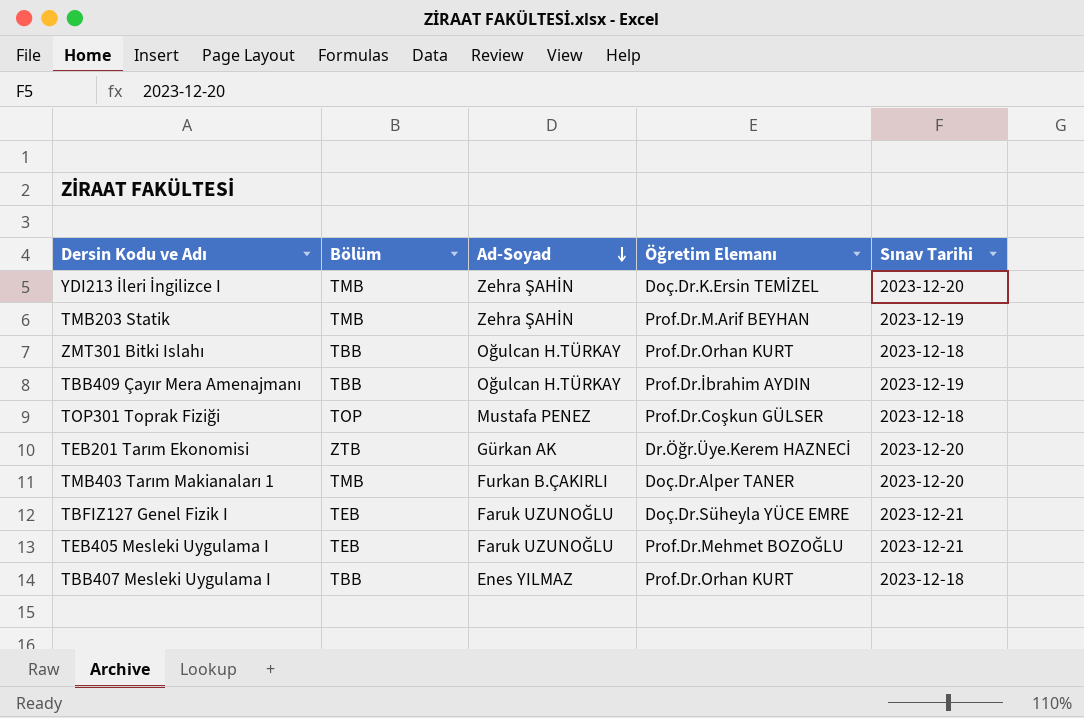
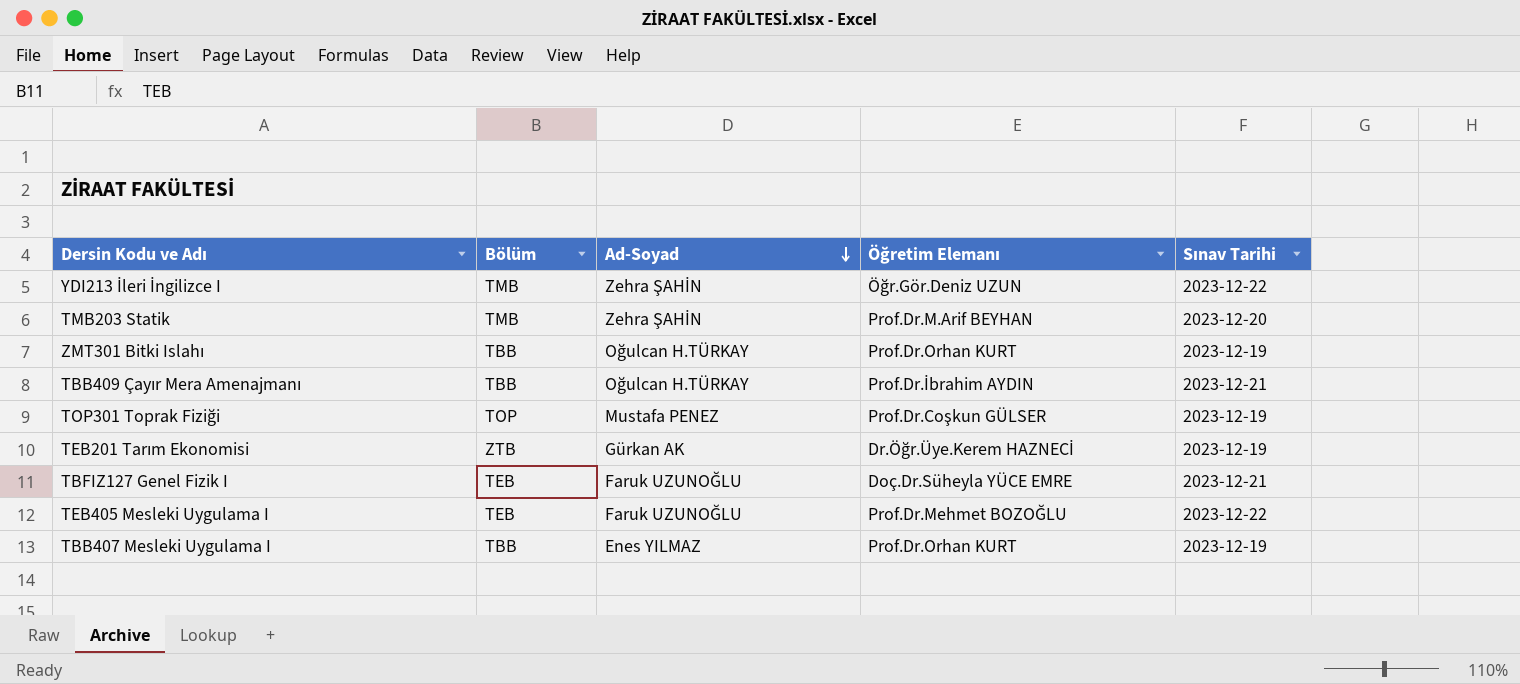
row TMB403 Tarım Makianaları 1: TMB | Furkan B.ÇAKIRLI | Doç.Dr.Alper TANER | 2023-12-20 -> none
YDI213 İleri İngilizce I | Öğretim Elemanı: Doç.Dr.K.Ersin TEMİZEL -> Öğr.Gör.Deniz UZUN
YDI213 İleri İngilizce I | Sınav Tarihi: 2023-12-20 -> 2023-12-22
TMB203 Statik | Sınav Tarihi: 2023-12-19 -> 2023-12-20
ZMT301 Bitki Islahı | Sınav Tarihi: 2023-12-18 -> 2023-12-19
TBB409 Çayır Mera Amenajmanı | Sınav Tarihi: 2023-12-19 -> 2023-12-21
TOP301 Toprak Fiziği | Sınav Tarihi: 2023-12-18 -> 2023-12-19
TEB201 Tarım Ekonomisi | Sınav Tarihi: 2023-12-20 -> 2023-12-19
TEB405 Mesleki Uygulama I | Sınav Tarihi: 2023-12-21 -> 2023-12-22
TBB407 Mesleki Uygulama I | Sınav Tarihi: 2023-12-18 -> 2023-12-19

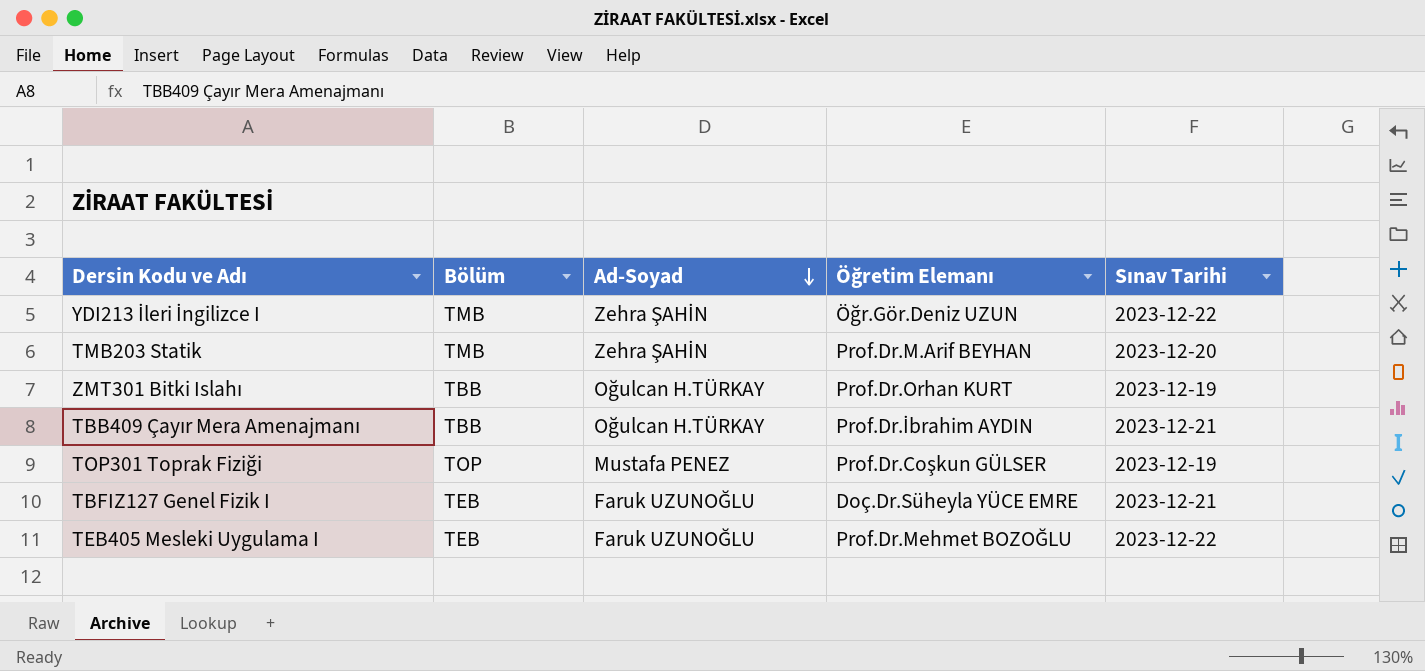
row TEB201 Tarım Ekonomisi: ZTB | Gürkan AK | Dr.Öğr.Üye.Kerem HAZNECİ | 2023-12-19 -> none
row TBB407 Mesleki Uygulama I: TBB | Enes YILMAZ | Prof.Dr.Orhan KURT | 2023-12-19 -> none

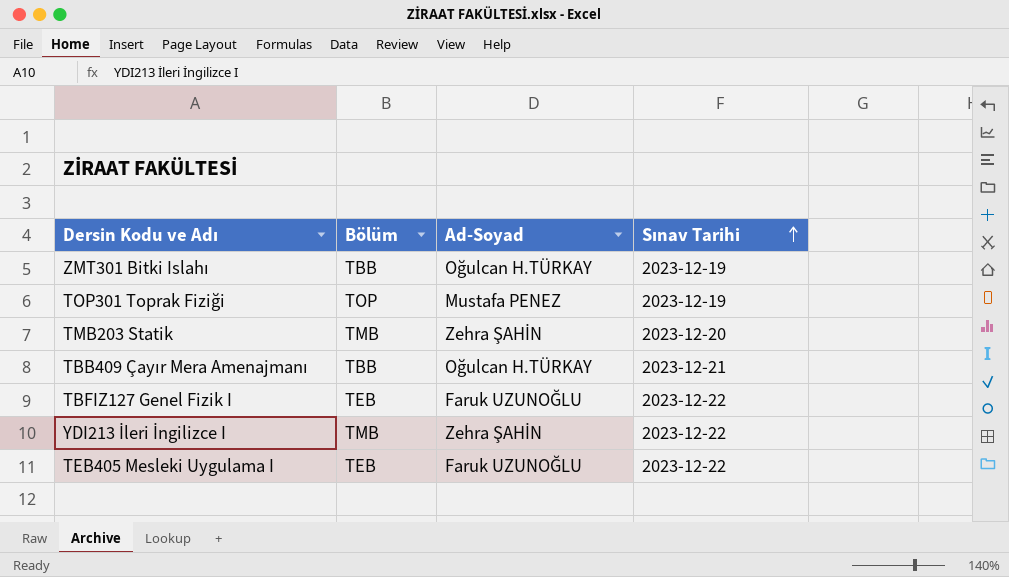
row order: Ad-Soyad descending -> Sınav Tarihi ascending
column Öğretim Elemanı | position: 4 -> none
TBFIZ127 Genel Fizik I | Sınav Tarihi: 2023-12-21 -> 2023-12-22

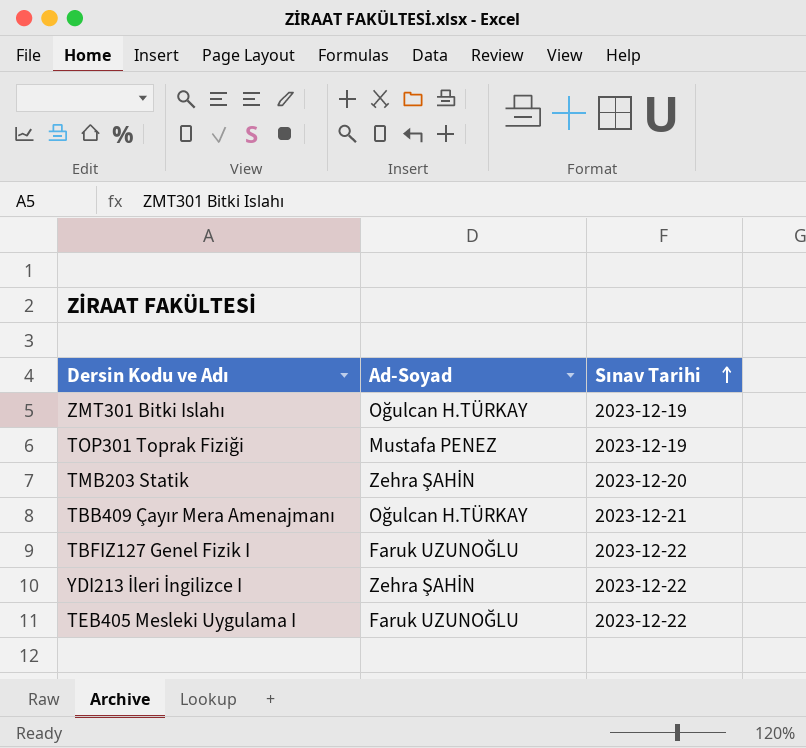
column Bölüm | position: 2 -> none

